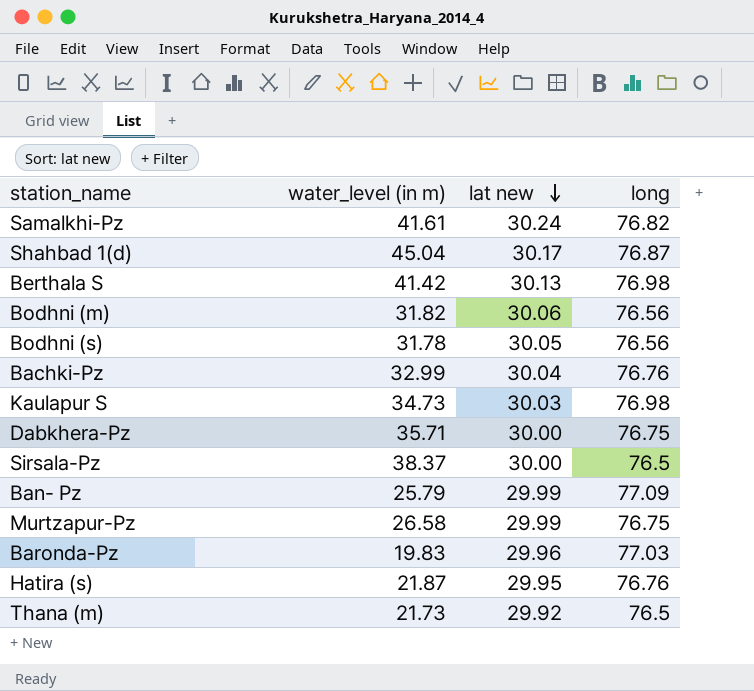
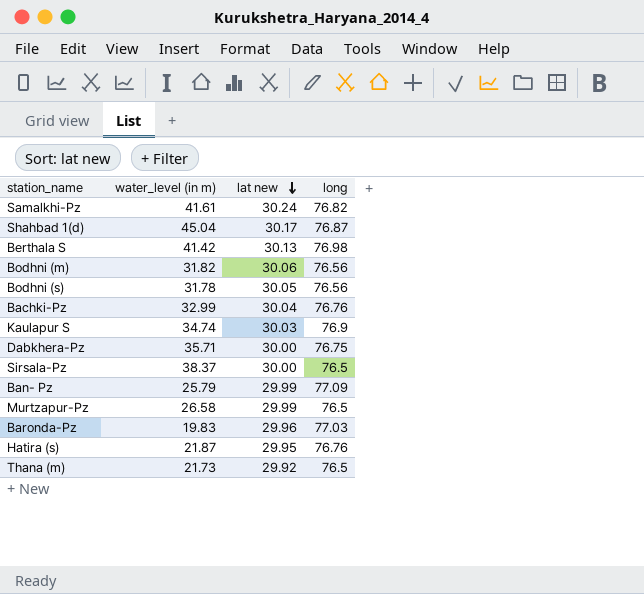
Kaulapur S | water_level (in m): 34.73 -> 34.74
Kaulapur S | long: 76.98 -> 76.9
Murtzapur-Pz | long: 76.75 -> 76.5

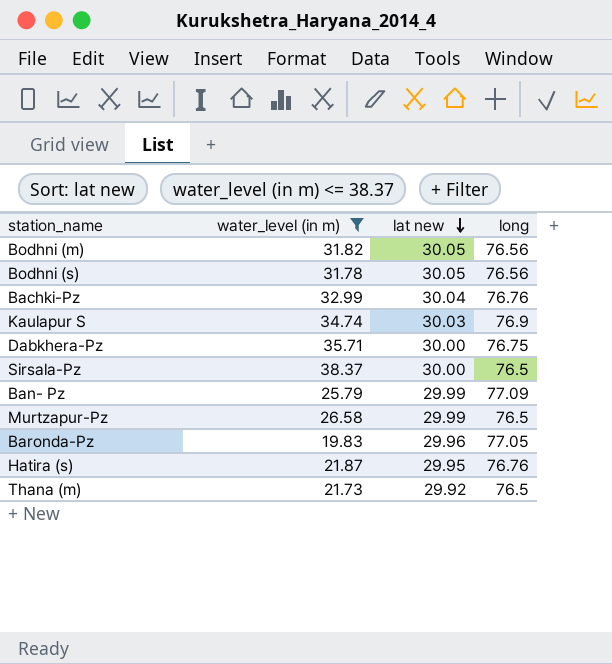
filter: none -> water_level (in m) <= 38.37
Bodhni (m) | lat new: 30.06 -> 30.05
Baronda-Pz | long: 77.03 -> 77.05

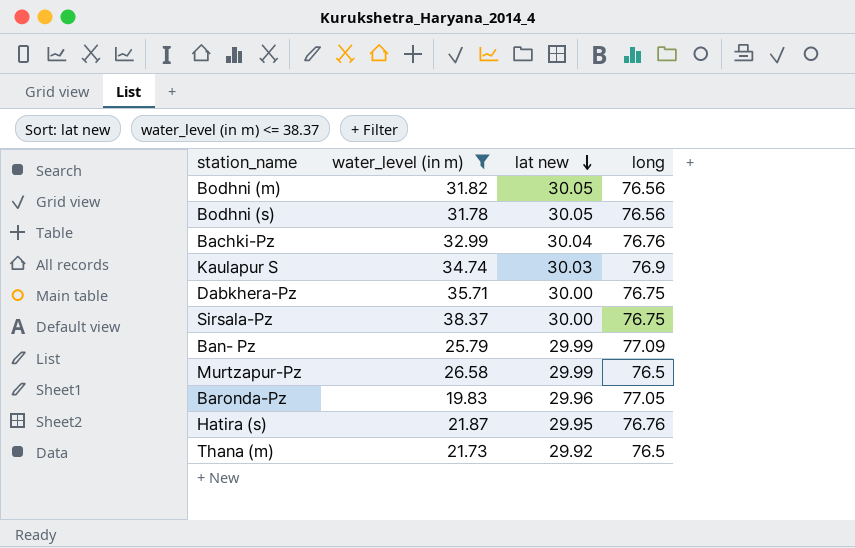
Sirsala-Pz | long: 76.5 -> 76.75

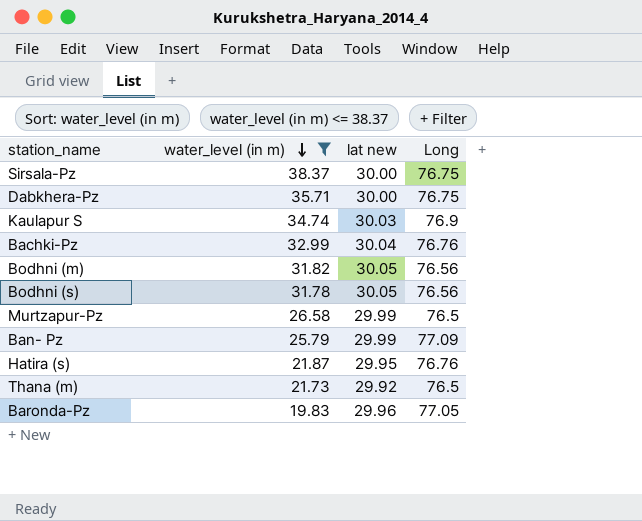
row order: lat new descending -> water_level (in m) descending
column name: long -> Long

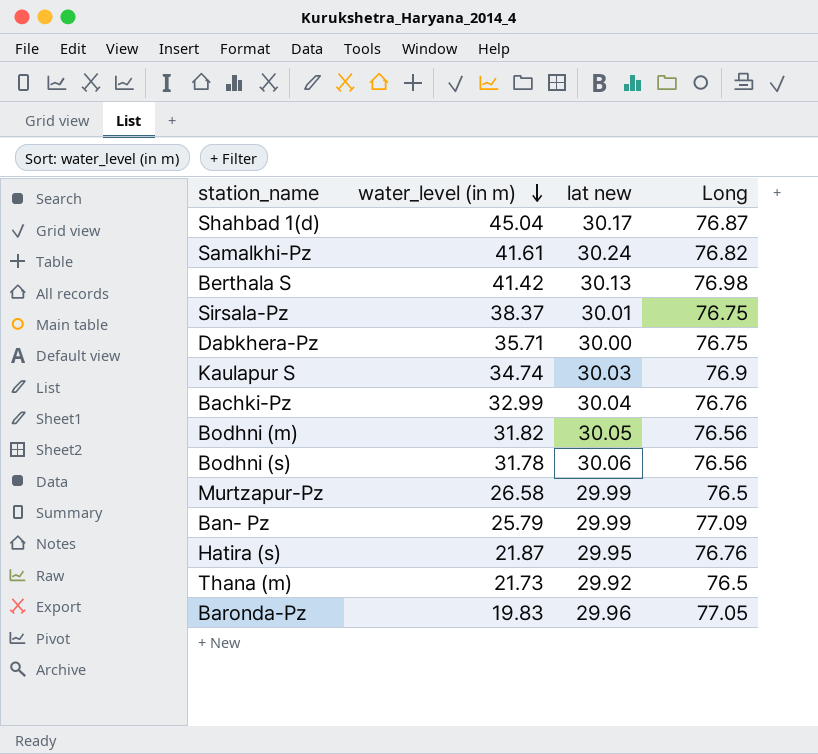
filter: water_level (in m) <= 38.37 -> none
Sirsala-Pz | lat new: 30.00 -> 30.01
Bodhni (s) | lat new: 30.05 -> 30.06

